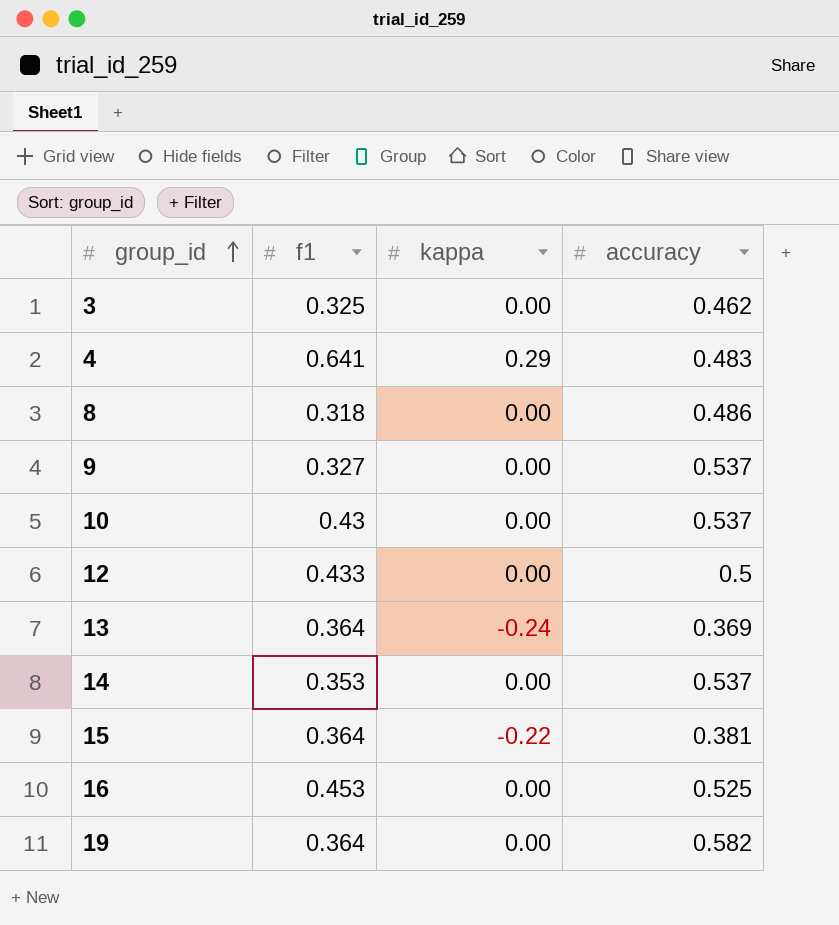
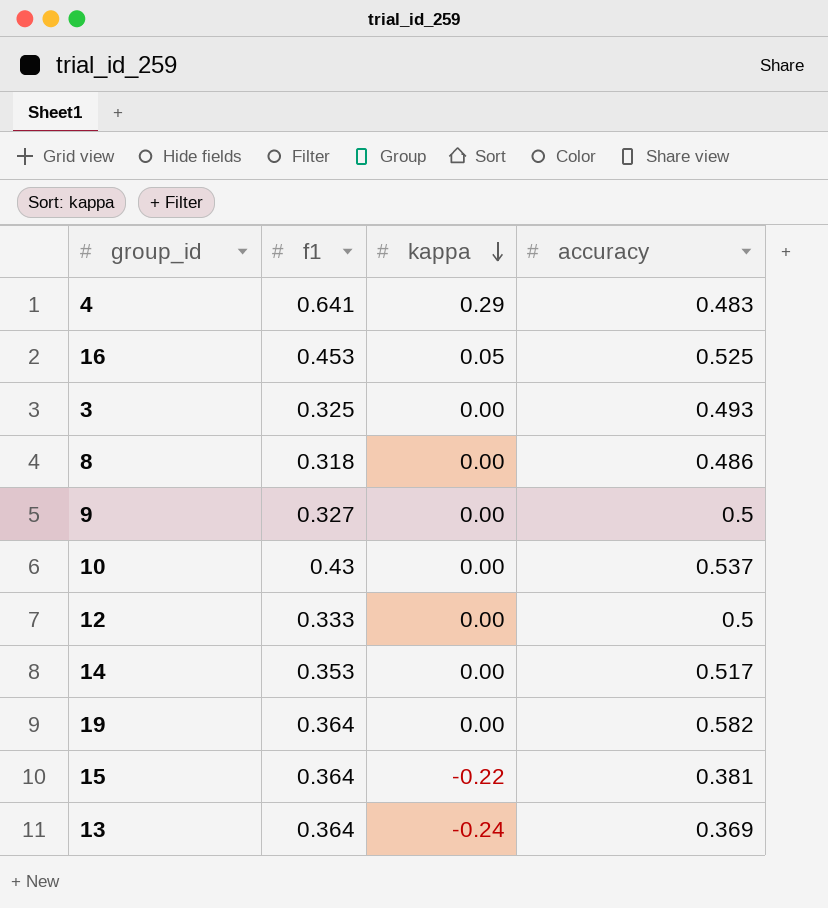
row order: group_id ascending -> kappa descending
16 | kappa: 0.00 -> 0.05
3 | accuracy: 0.462 -> 0.493
9 | accuracy: 0.537 -> 0.5
12 | f1: 0.433 -> 0.333
14 | accuracy: 0.537 -> 0.517

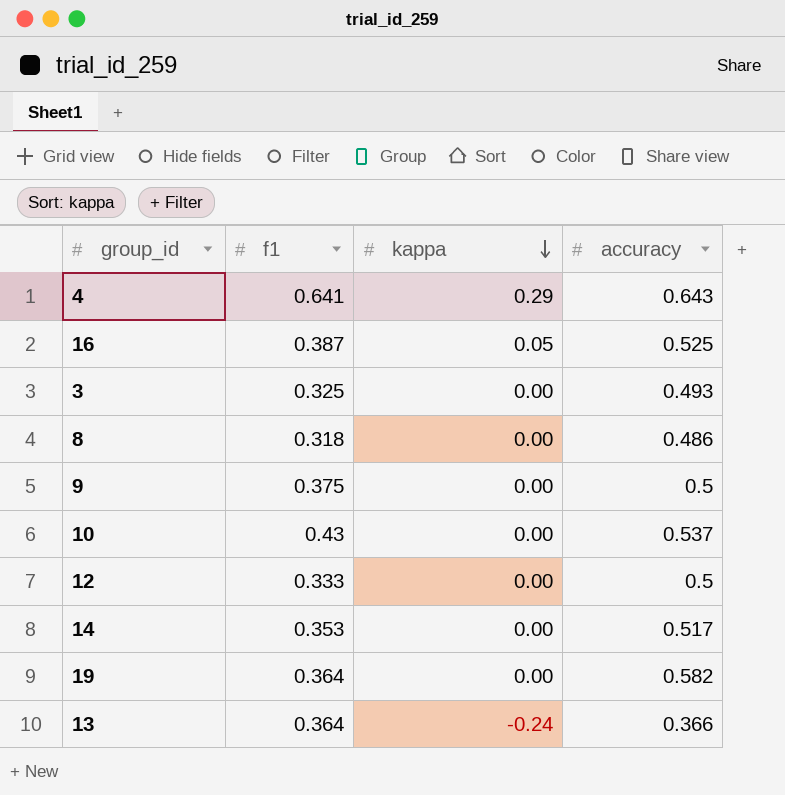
row 15: 0.364 | -0.22 | 0.381 -> none
4 | accuracy: 0.483 -> 0.643
16 | f1: 0.453 -> 0.387
9 | f1: 0.327 -> 0.375
13 | accuracy: 0.369 -> 0.366

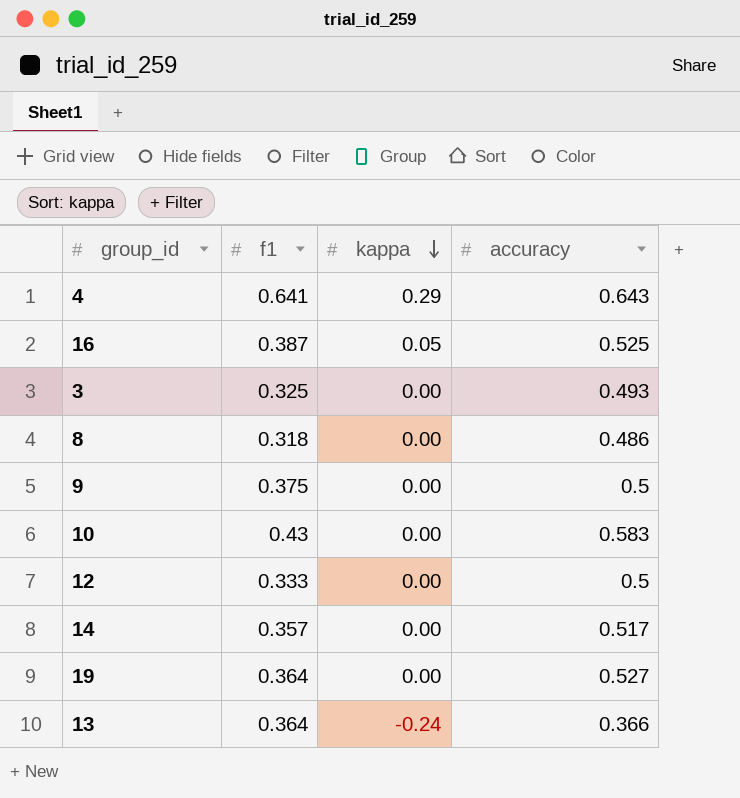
10 | accuracy: 0.537 -> 0.583
14 | f1: 0.353 -> 0.357
19 | accuracy: 0.582 -> 0.527

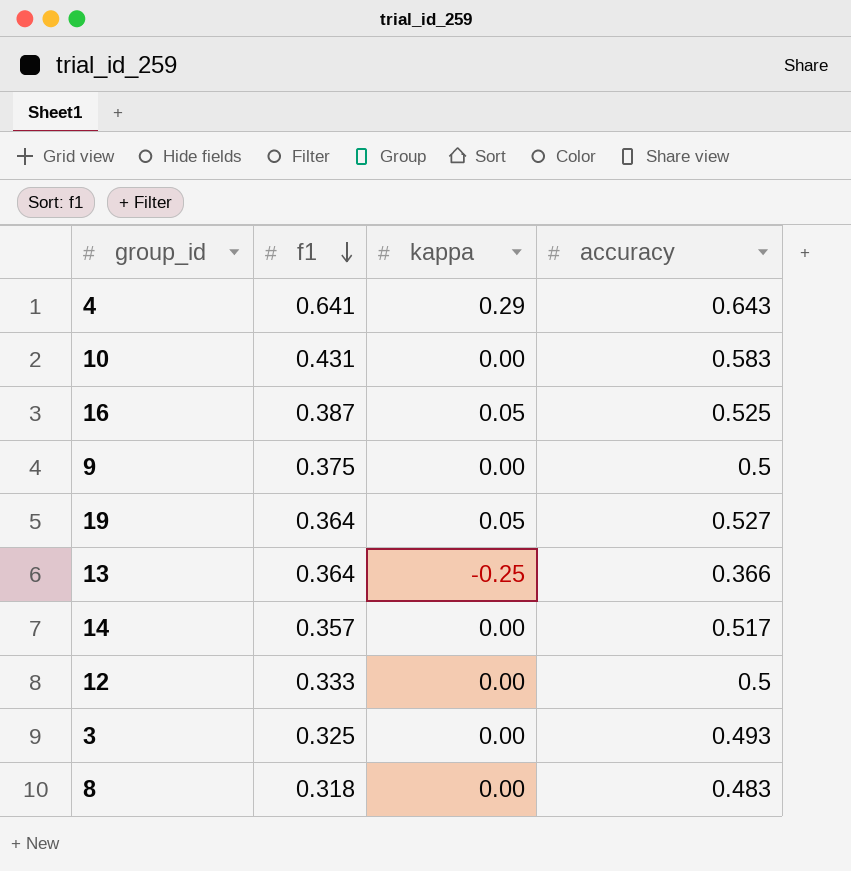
row order: kappa descending -> f1 descending
10 | f1: 0.43 -> 0.431
19 | kappa: 0.00 -> 0.05
13 | kappa: -0.24 -> -0.25
8 | accuracy: 0.486 -> 0.483

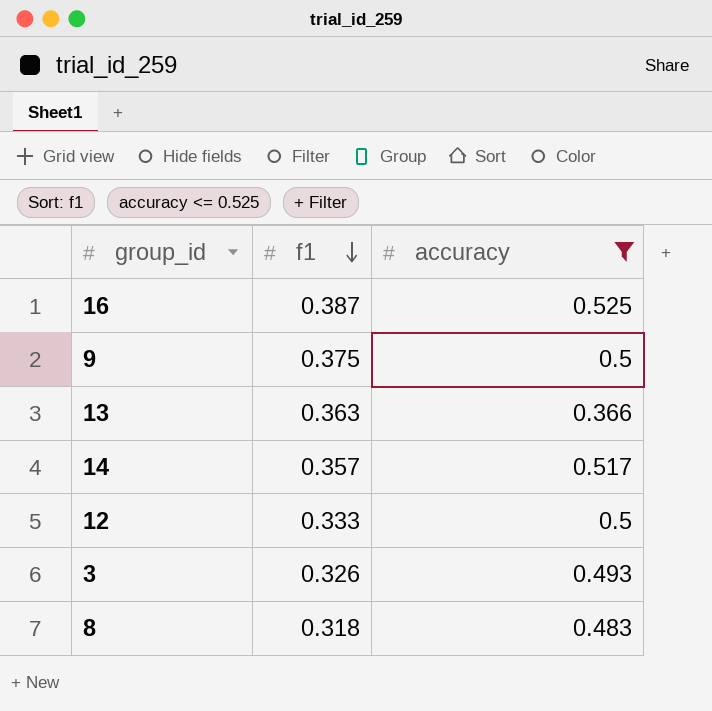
filter: none -> accuracy <= 0.525
column kappa | position: 3 -> none
13 | f1: 0.364 -> 0.363
3 | f1: 0.325 -> 0.326

